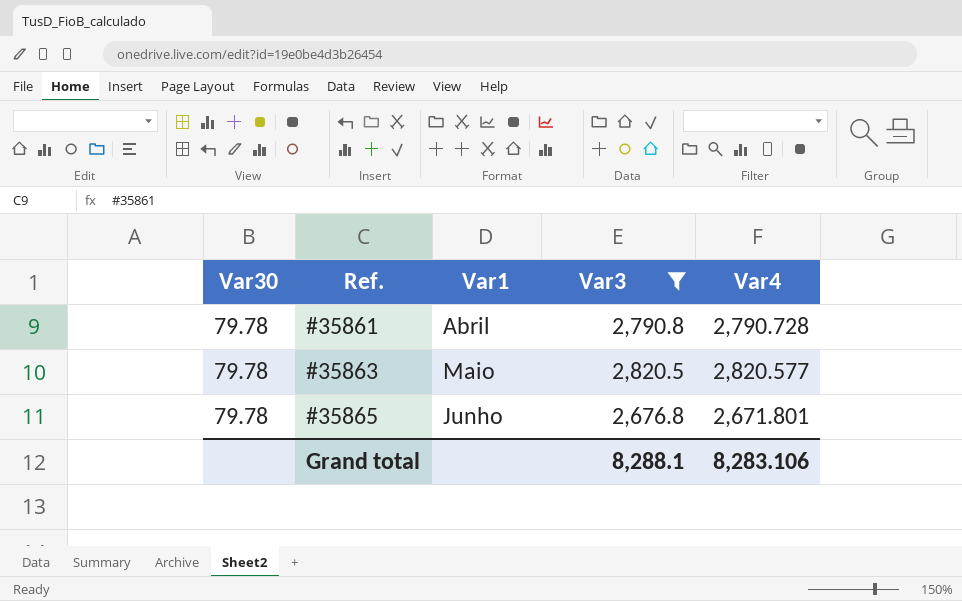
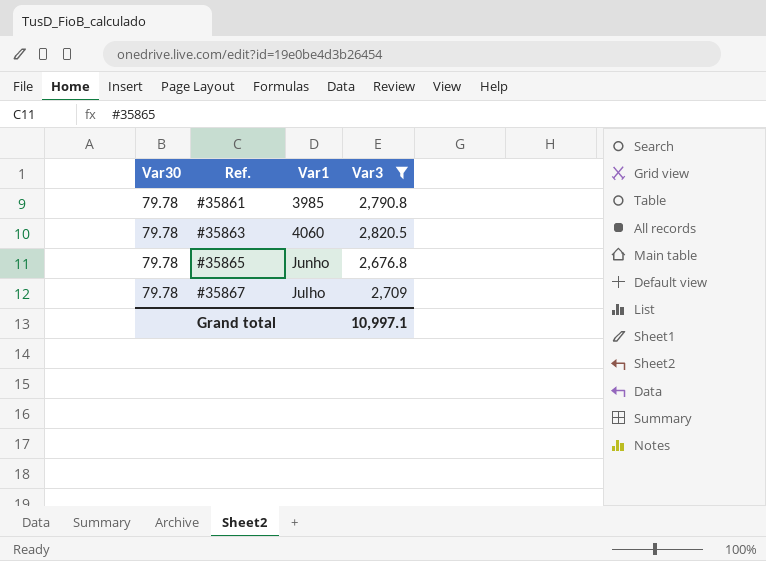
column Var4 | position: 5 -> none
#35861 | Var1: Abril -> 3985
#35863 | Var1: Maio -> 4060
row #35867: none -> 79.78 | Julho | 2,709
Grand total | Var3: 8,288.1 -> 10,997.1

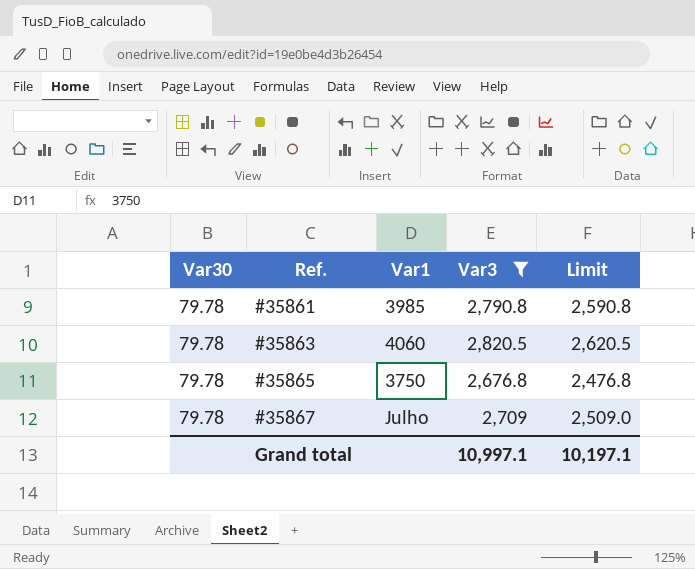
column Limit | formula: none -> [Var3] - 200
#35865 | Var1: Junho -> 3750

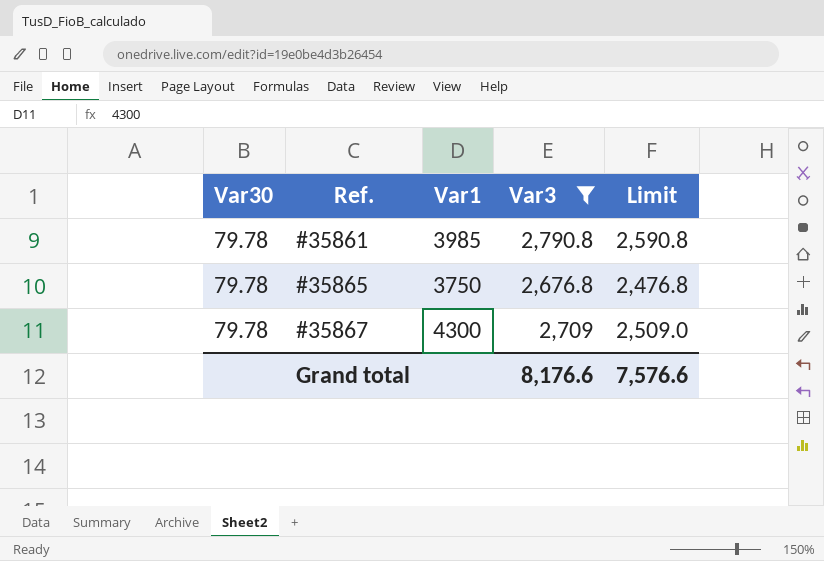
row #35863: 79.78 | 4060 | 2,820.5 | 2,620.5 -> none
#35867 | Var1: Julho -> 4300
Grand total | Var3: 10,997.1 -> 8,176.6
Grand total | Limit: 10,197.1 -> 7,576.6

